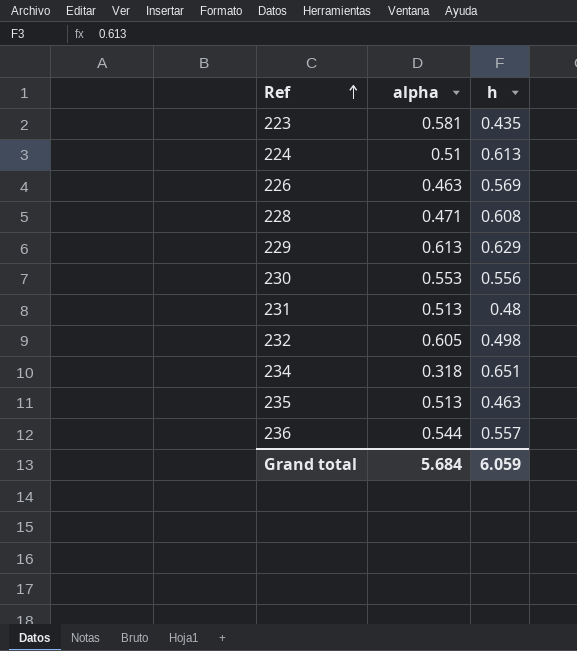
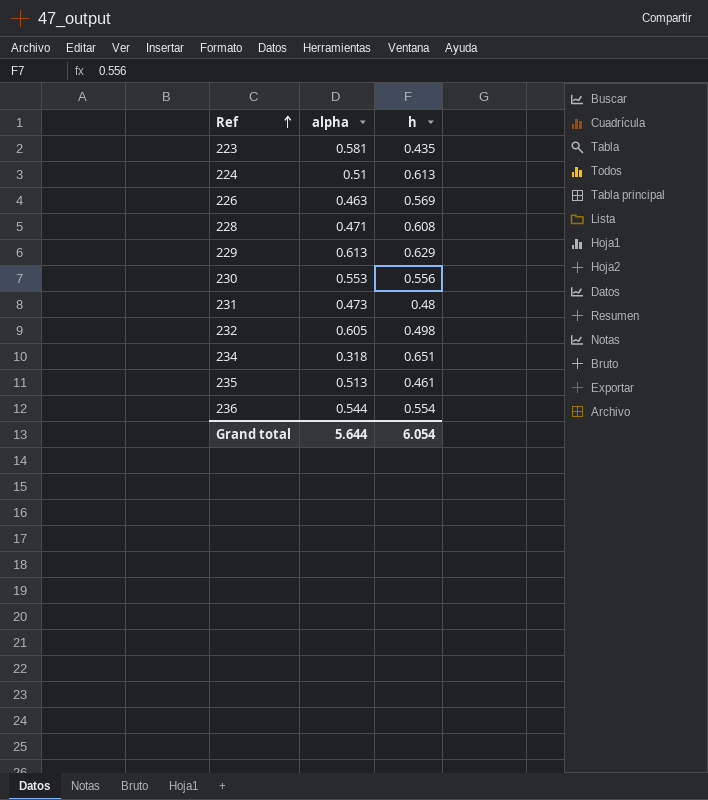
231 | alpha: 0.513 -> 0.473
235 | h: 0.463 -> 0.461
236 | h: 0.557 -> 0.554
Grand total | alpha: 5.684 -> 5.644
Grand total | h: 6.059 -> 6.054

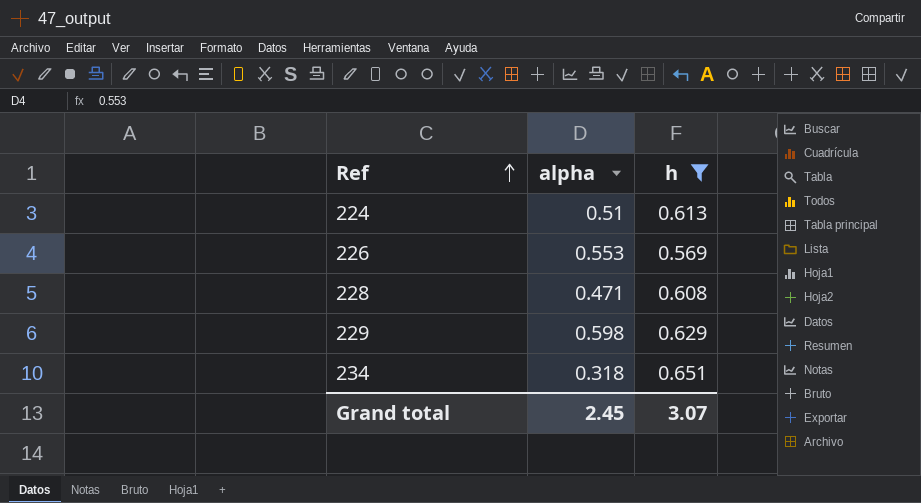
filter: none -> h >= 0.569
226 | alpha: 0.463 -> 0.553
229 | alpha: 0.613 -> 0.598
Grand total | alpha: 5.644 -> 2.45
Grand total | h: 6.054 -> 3.07

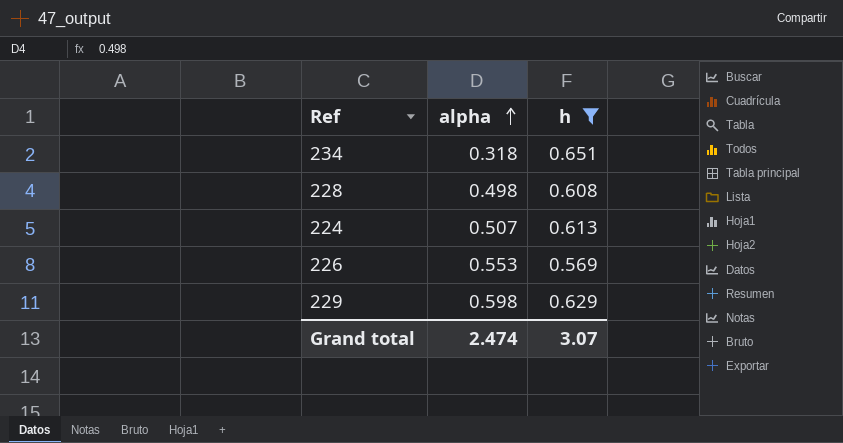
row order: Ref ascending -> alpha ascending
228 | alpha: 0.471 -> 0.498
224 | alpha: 0.51 -> 0.507
Grand total | alpha: 2.45 -> 2.474

